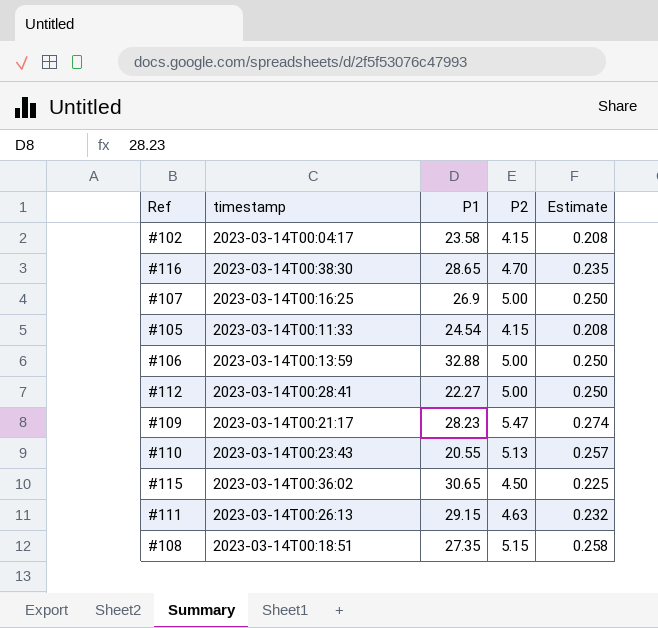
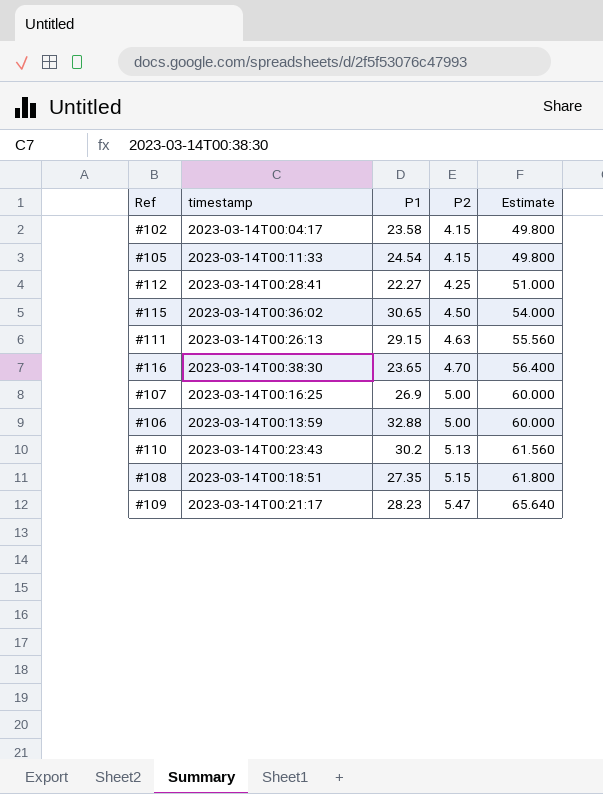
row order: none -> P2 ascending
column Estimate | formula: [P2] * 0.05 -> [P2] * 12
#112 | P2: 5.00 -> 4.25
#116 | P1: 28.65 -> 23.65
#110 | P1: 20.55 -> 30.2

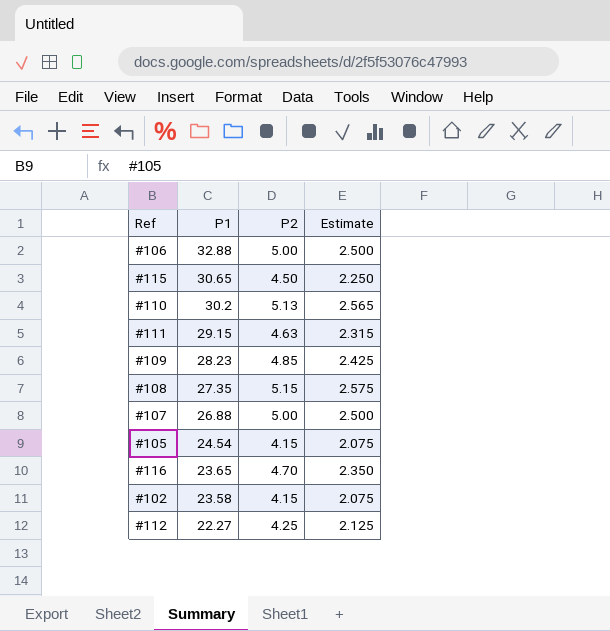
row order: P2 ascending -> P1 descending
column timestamp | position: 2 -> none
column Estimate | formula: [P2] * 12 -> [P2] * 0.5
#109 | P2: 5.47 -> 4.85
#107 | P1: 26.9 -> 26.88

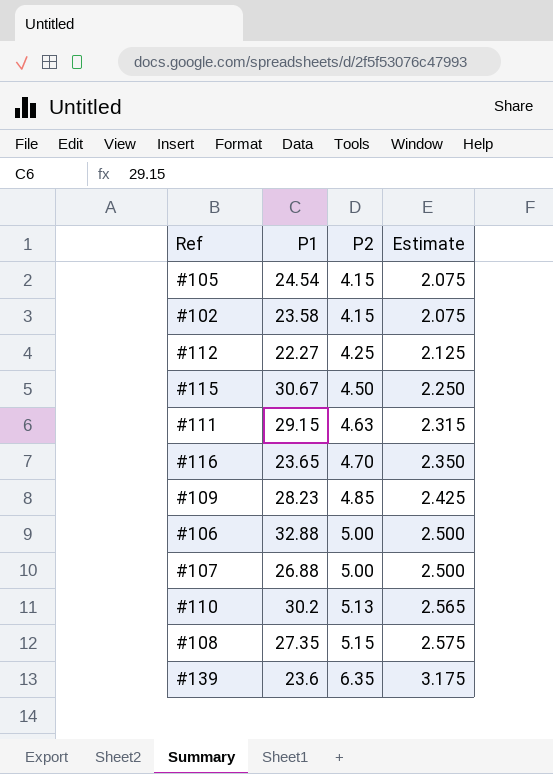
row order: P1 descending -> P2 ascending
#115 | P1: 30.65 -> 30.67
row #139: none -> 23.6 | 6.35 | 3.175

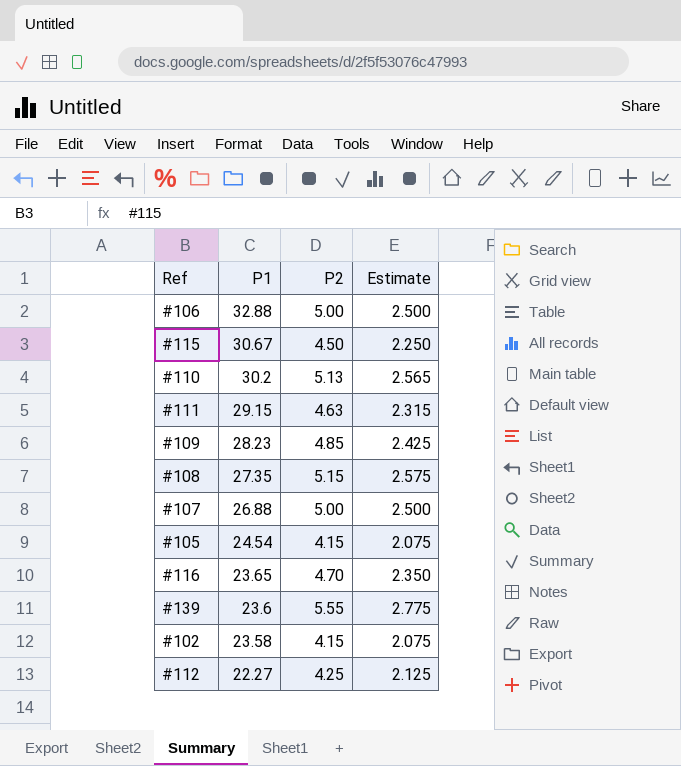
row order: P2 ascending -> P1 descending
#139 | P2: 6.35 -> 5.55
#139 | Estimate: 3.175 -> 2.775

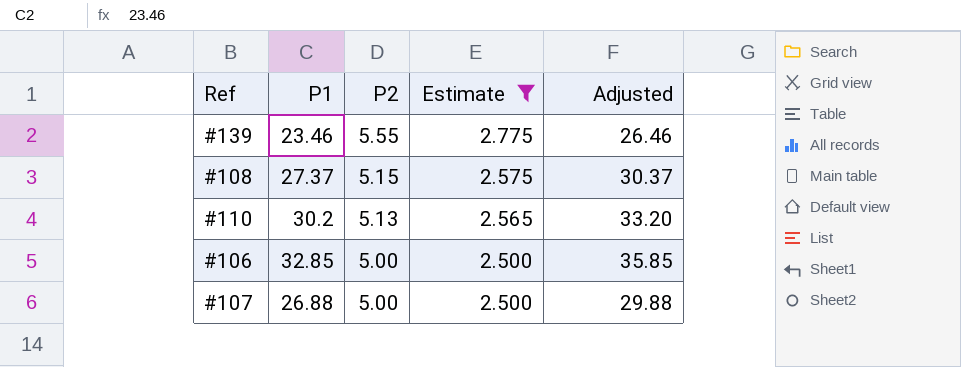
filter: none -> Estimate >= 2.500
row order: P1 descending -> P2 descending
column Adjusted | formula: none -> [P1] + 3
#139 | P1: 23.6 -> 23.46
#108 | P1: 27.35 -> 27.37
#106 | P1: 32.88 -> 32.85

